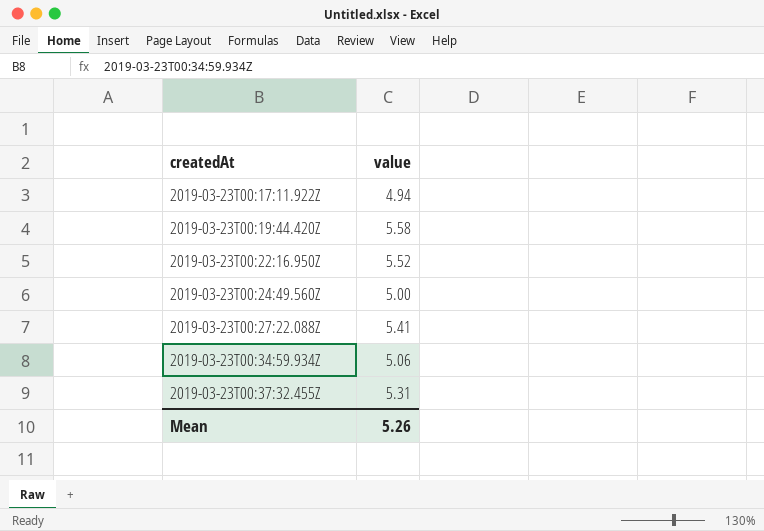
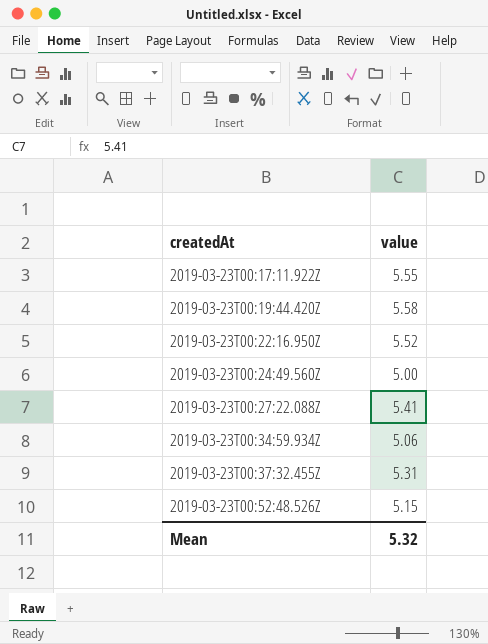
2019-03-23T00:17:11.922Z | value: 4.94 -> 5.55
row 2019-03-23T00:52:48.526Z: none -> 5.15
Mean | value: 5.26 -> 5.32

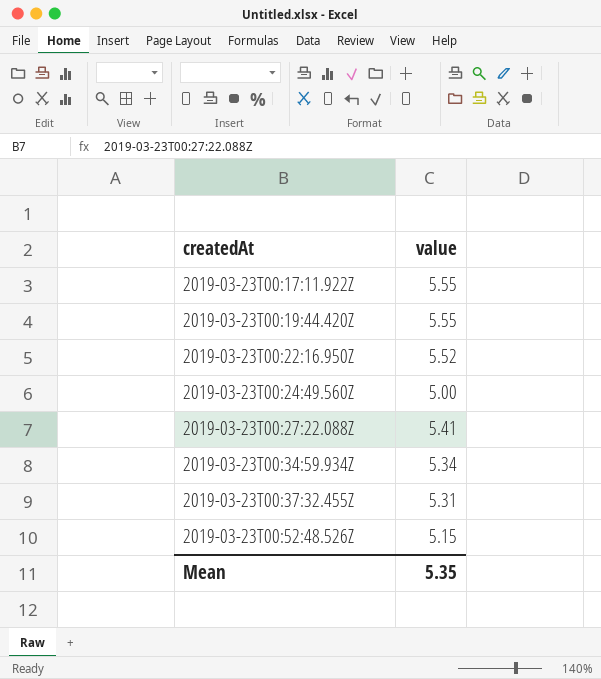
2019-03-23T00:19:44.420Z | value: 5.58 -> 5.55
2019-03-23T00:34:59.934Z | value: 5.06 -> 5.34
Mean | value: 5.32 -> 5.35

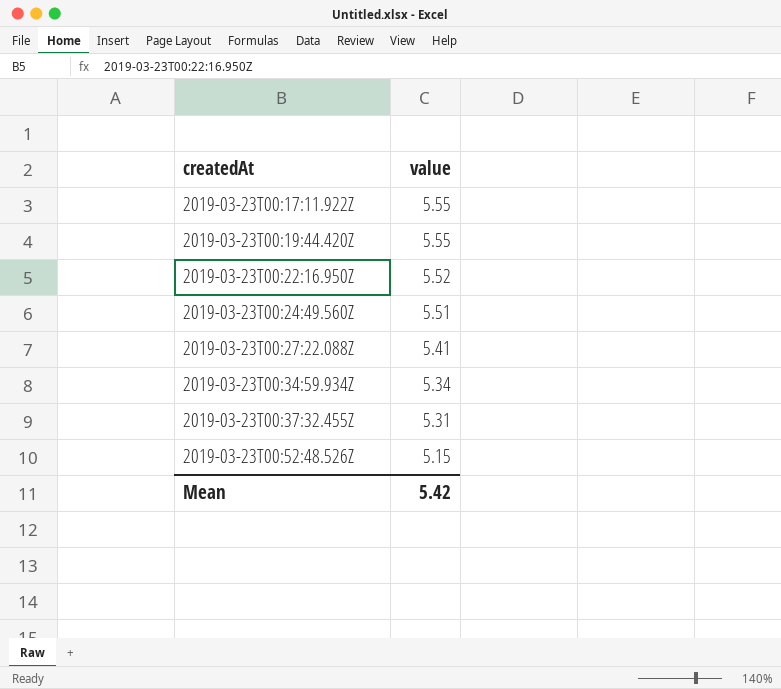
2019-03-23T00:24:49.560Z | value: 5.00 -> 5.51
Mean | value: 5.35 -> 5.42

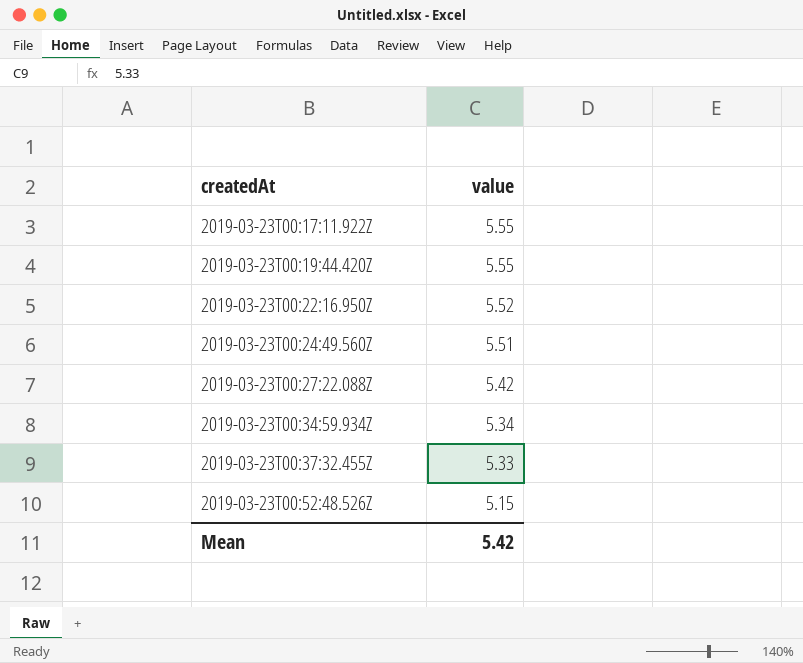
2019-03-23T00:27:22.088Z | value: 5.41 -> 5.42
2019-03-23T00:37:32.455Z | value: 5.31 -> 5.33

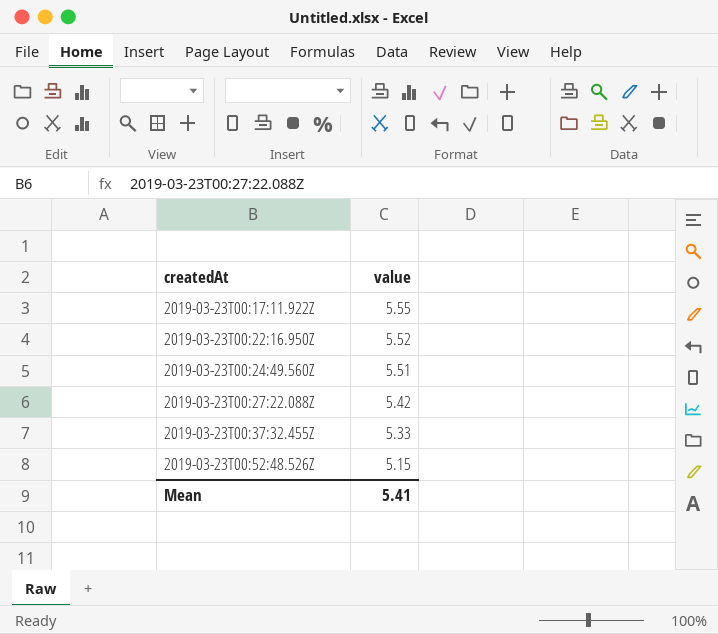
row 2019-03-23T00:19:44.420Z: 5.55 -> none
row 2019-03-23T00:34:59.934Z: 5.34 -> none
Mean | value: 5.42 -> 5.41

